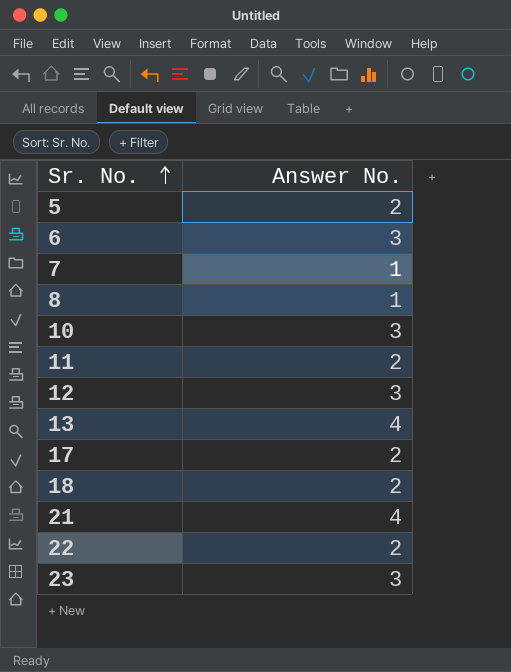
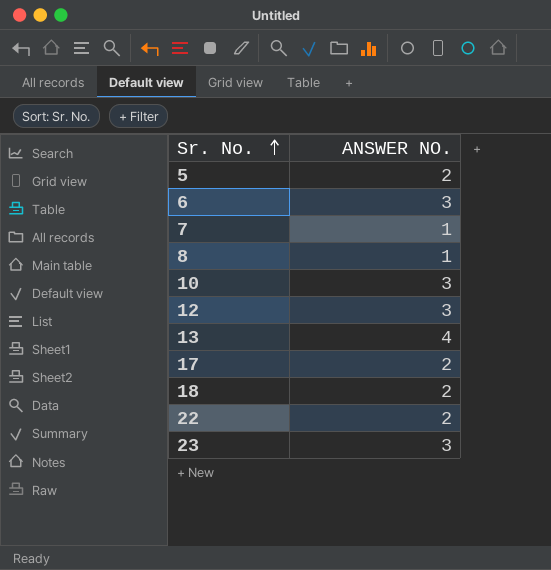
column name: Answer No. -> ANSWER NO.
row 11: 2 -> none
row 21: 4 -> none

